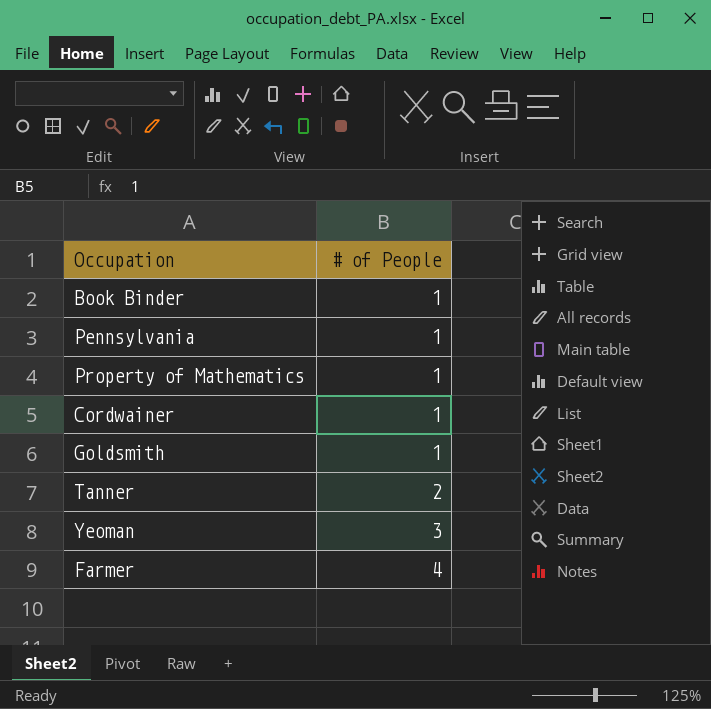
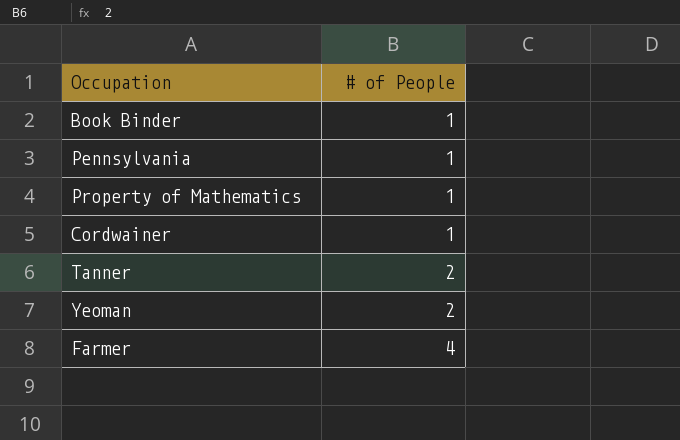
row Goldsmith: 1 -> none
Yeoman | # of People: 3 -> 2

